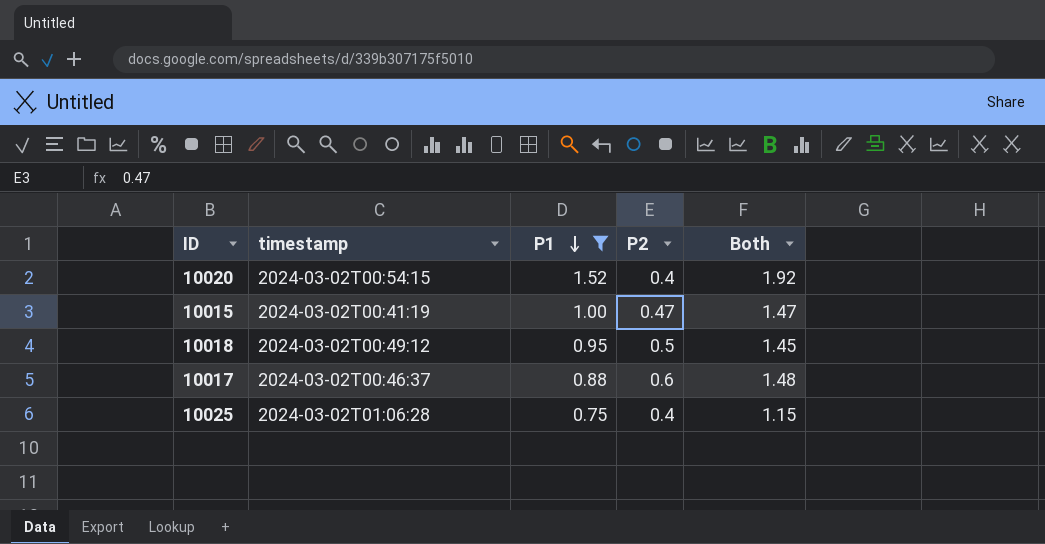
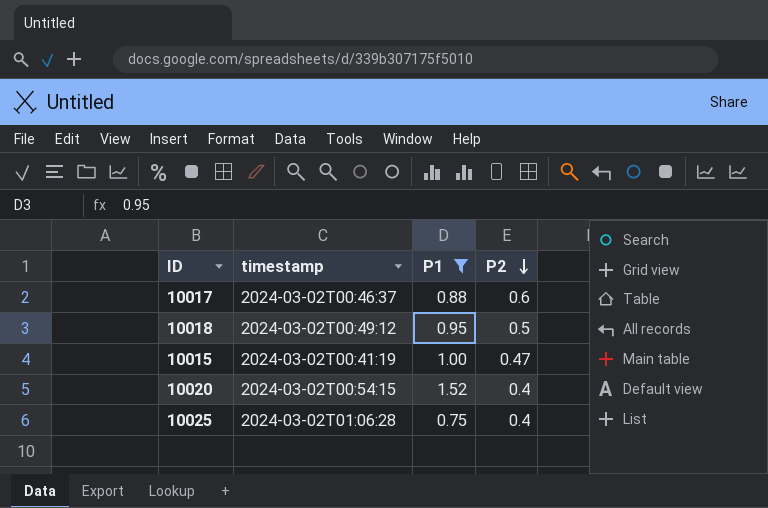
row order: P1 descending -> P2 descending
column Both | formula: [P1] + [P2] -> none

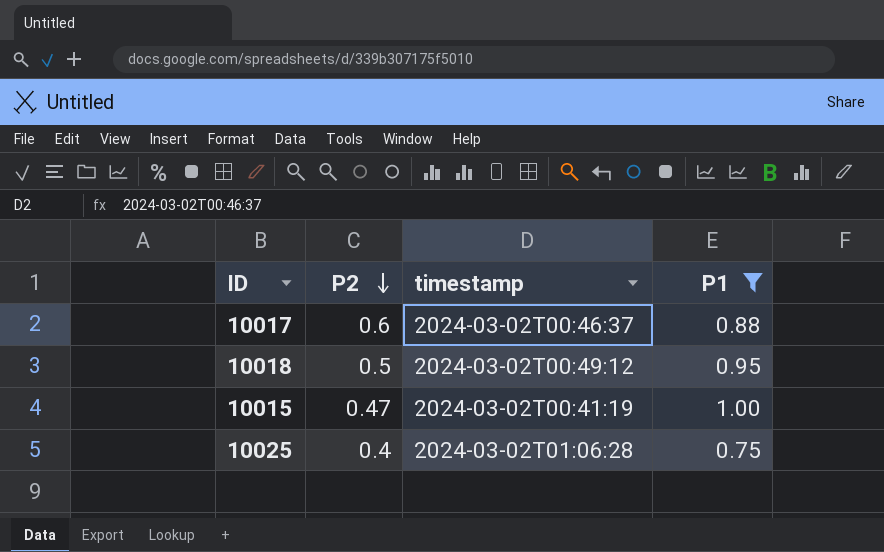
column P2 | position: 4 -> 2
row 10020: 2024-03-02T00:54:15 | 1.52 | 0.4 -> none

